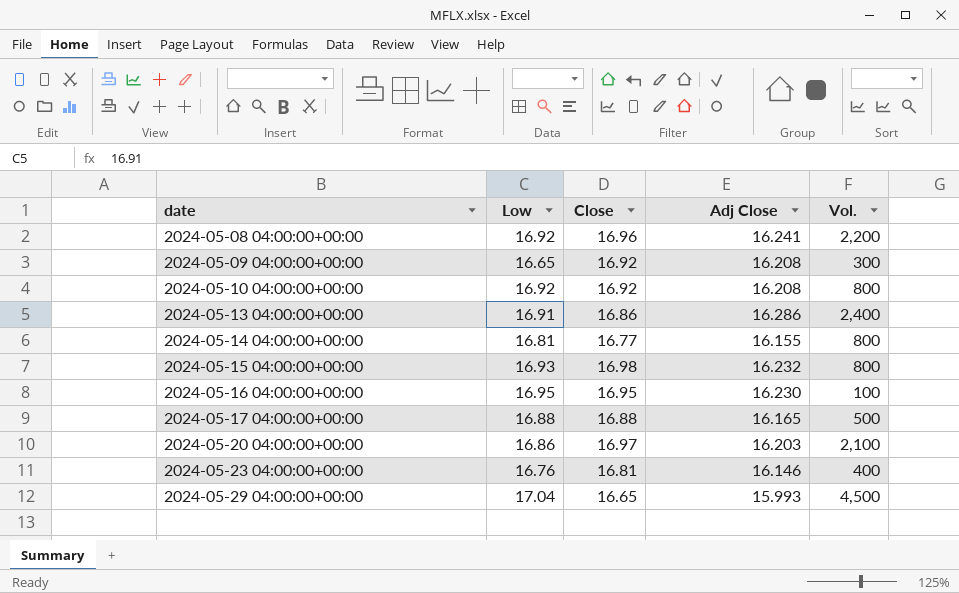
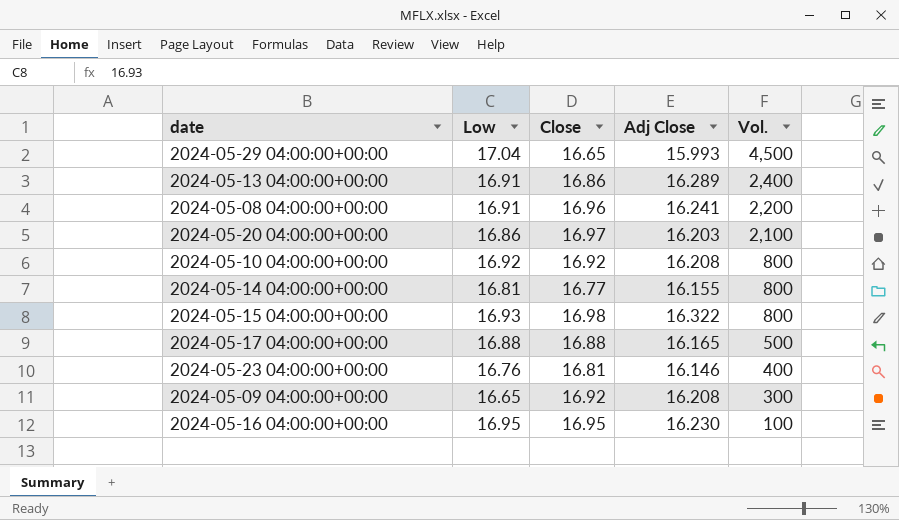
row order: date ascending -> Vol. descending
2024-05-13 04:00:00+00:00 | Adj Close: 16.286 -> 16.289
2024-05-08 04:00:00+00:00 | Low: 16.92 -> 16.91
2024-05-15 04:00:00+00:00 | Adj Close: 16.232 -> 16.322

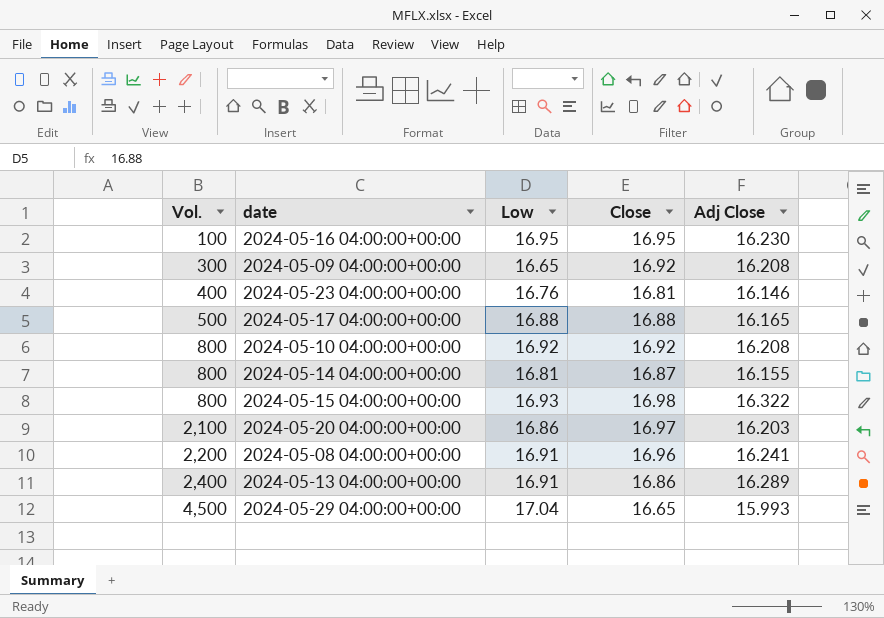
row order: Vol. descending -> Vol. ascending
column Vol. | position: 5 -> 1
2024-05-14 04:00:00+00:00 | Close: 16.77 -> 16.87

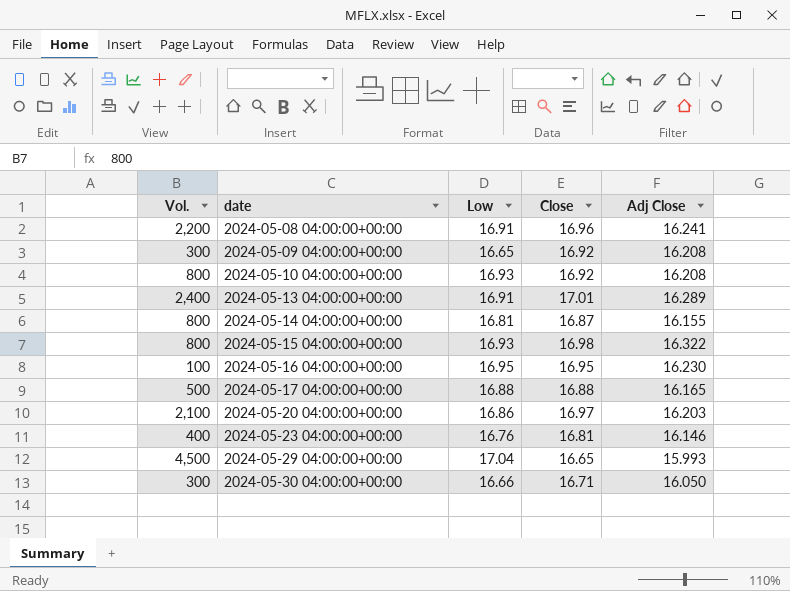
row order: Vol. ascending -> date ascending
2024-05-10 04:00:00+00:00 | Low: 16.92 -> 16.93
2024-05-13 04:00:00+00:00 | Close: 16.86 -> 17.01
row 2024-05-30 04:00:00+00:00: none -> 300 | 16.66 | 16.71 | 16.050

